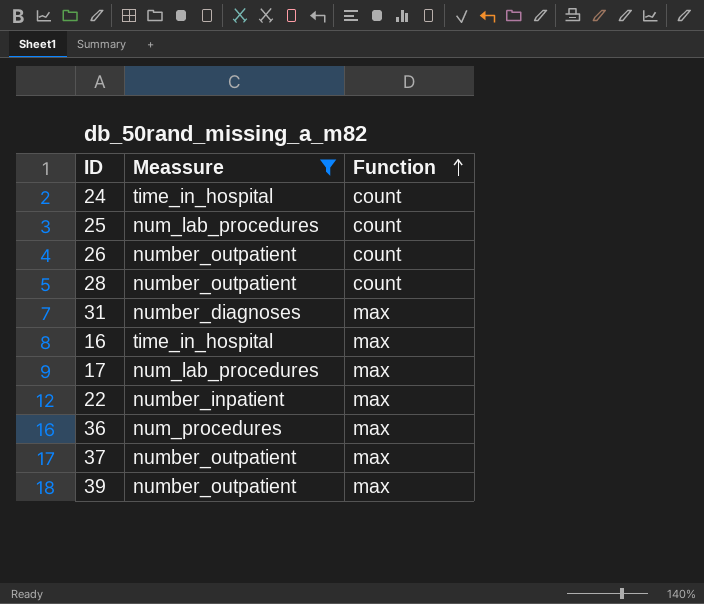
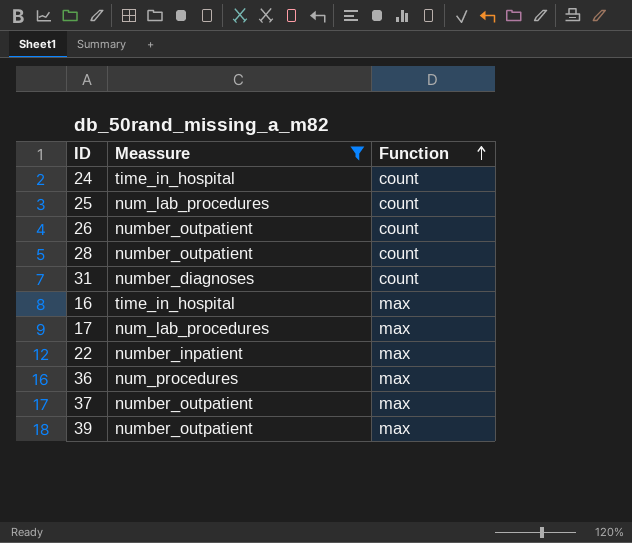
31 | Function: max -> count

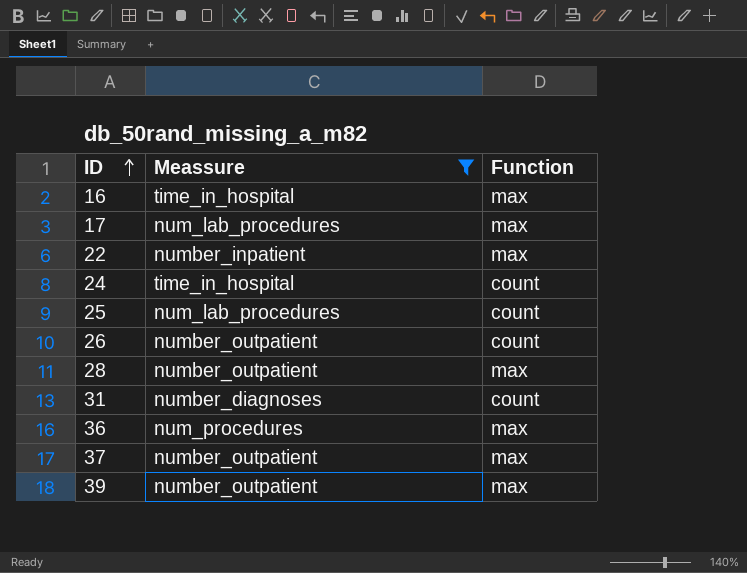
row order: Function ascending -> ID ascending
28 | Function: count -> max

